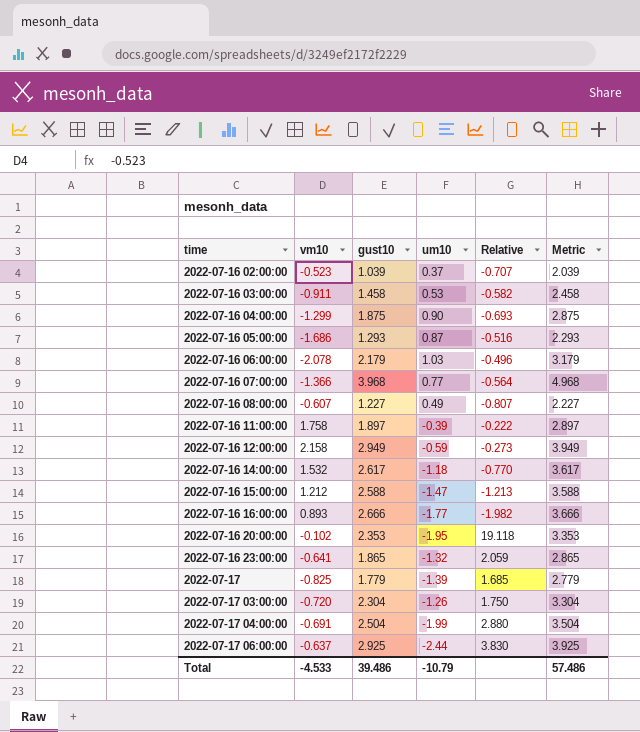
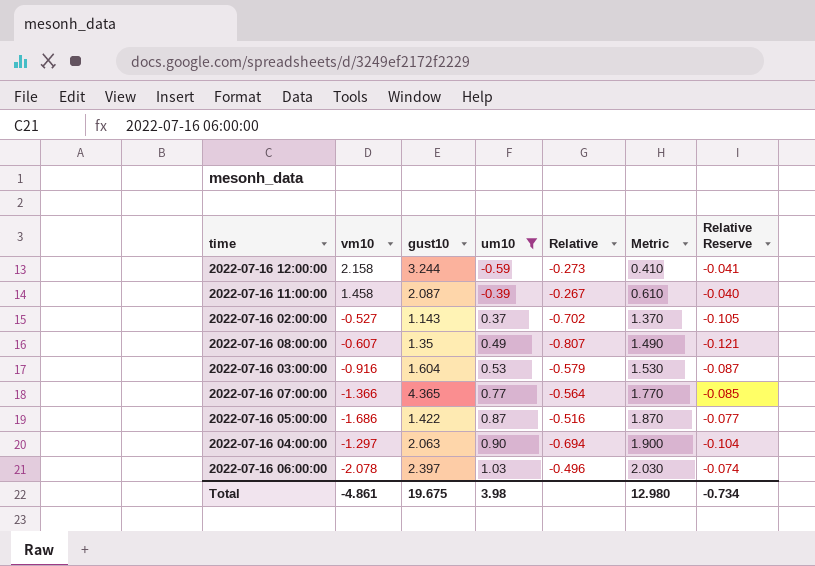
filter: none -> um10 >= -0.59
row order: time ascending -> um10 ascending
column Metric | formula: [gust10] + 1 -> [um10] + 1
column Relative Reserve | formula: none -> [Relative] * 0.15
2022-07-16 12:00:00 | gust10: 2.949 -> 3.244
2022-07-16 11:00:00 | vm10: 1.758 -> 1.458
2022-07-16 11:00:00 | gust10: 1.897 -> 2.087
2022-07-16 11:00:00 | Relative: -0.222 -> -0.267
2022-07-16 02:00:00 | vm10: -0.523 -> -0.527
2022-07-16 02:00:00 | gust10: 1.039 -> 1.143
2022-07-16 02:00:00 | Relative: -0.707 -> -0.702
2022-07-16 08:00:00 | gust10: 1.227 -> 1.35
2022-07-16 03:00:00 | vm10: -0.911 -> -0.916
2022-07-16 03:00:00 | gust10: 1.458 -> 1.604
2022-07-16 03:00:00 | Relative: -0.582 -> -0.579
2022-07-16 07:00:00 | gust10: 3.968 -> 4.365
2022-07-16 05:00:00 | gust10: 1.293 -> 1.422
2022-07-16 04:00:00 | vm10: -1.299 -> -1.297
2022-07-16 04:00:00 | gust10: 1.875 -> 2.063
2022-07-16 04:00:00 | Relative: -0.693 -> -0.694
2022-07-16 06:00:00 | gust10: 2.179 -> 2.397
Total | vm10: -4.533 -> -4.861
Total | gust10: 39.486 -> 19.675
Total | um10: -10.79 -> 3.98
Total | Metric: 57.486 -> 12.980

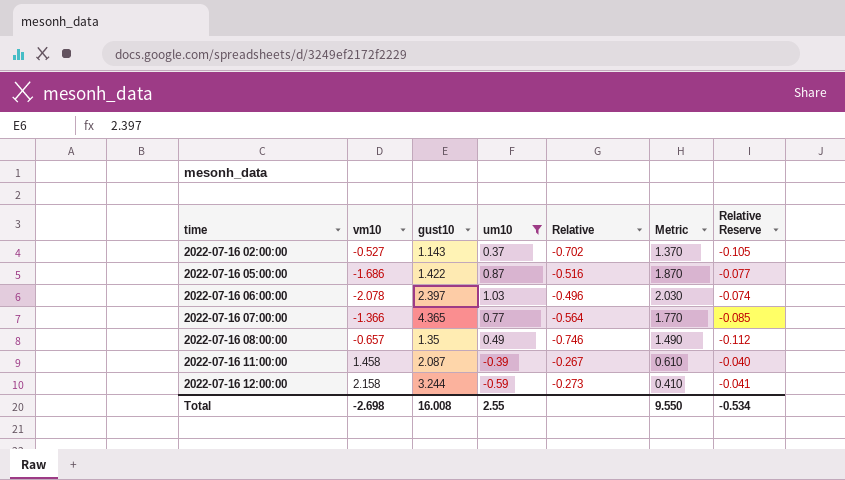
row order: um10 ascending -> time ascending
row 2022-07-16 03:00:00: -0.916 | 1.604 | 0.53 | -0.579 | 1.530 | -0.087 -> none
row 2022-07-16 04:00:00: -1.297 | 2.063 | 0.90 | -0.694 | 1.900 | -0.104 -> none
2022-07-16 08:00:00 | vm10: -0.607 -> -0.657
2022-07-16 08:00:00 | Relative: -0.807 -> -0.746
2022-07-16 08:00:00 | Relative Reserve: -0.121 -> -0.112
Total | vm10: -4.861 -> -2.698
Total | gust10: 19.675 -> 16.008
Total | um10: 3.98 -> 2.55
Total | Metric: 12.980 -> 9.550
Total | Relative Reserve: -0.734 -> -0.534

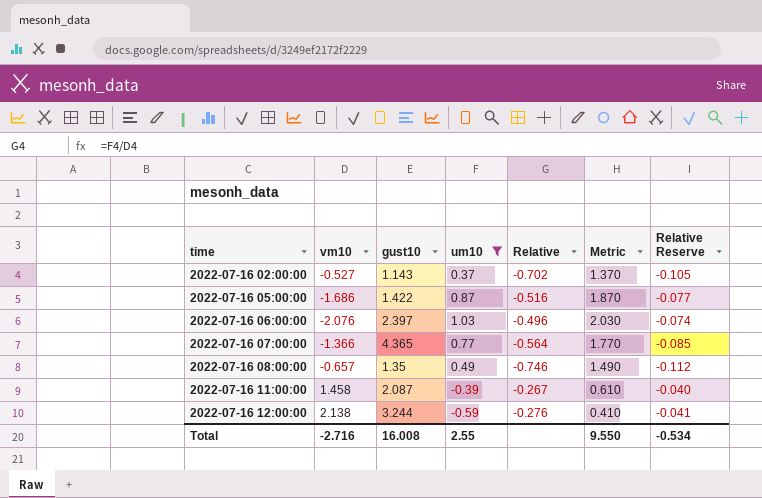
2022-07-16 06:00:00 | vm10: -2.078 -> -2.076
2022-07-16 12:00:00 | vm10: 2.158 -> 2.138
2022-07-16 12:00:00 | Relative: -0.273 -> -0.276
Total | vm10: -2.698 -> -2.716

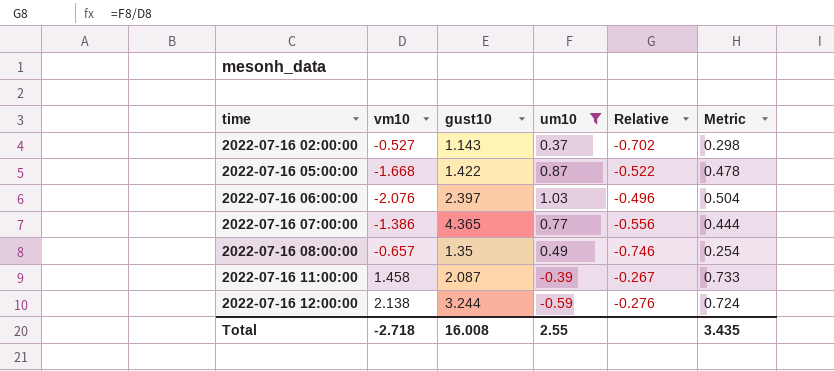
column Relative Reserve | formula: [Relative] * 0.15 -> none
column Metric | formula: [um10] + 1 -> [Relative] + 1
2022-07-16 05:00:00 | vm10: -1.686 -> -1.668
2022-07-16 05:00:00 | Relative: -0.516 -> -0.522
2022-07-16 07:00:00 | vm10: -1.366 -> -1.386
2022-07-16 07:00:00 | Relative: -0.564 -> -0.556
Total | vm10: -2.716 -> -2.718
Total | Metric: 9.550 -> 3.435

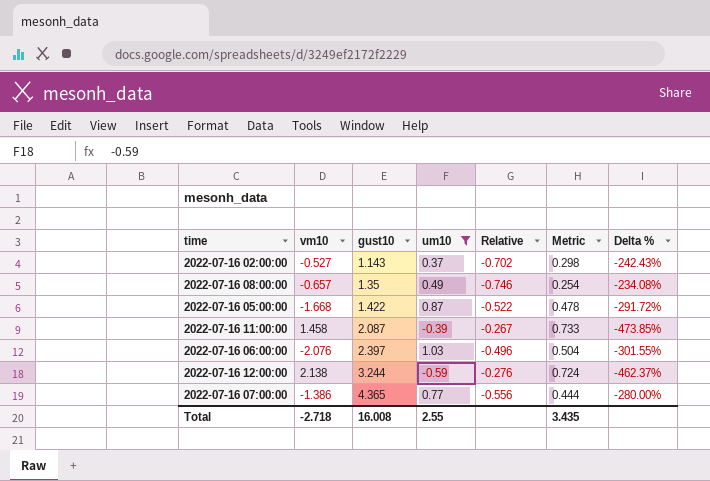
row order: time ascending -> gust10 ascending
column Delta % | formula: none -> ([vm10] - [um10]) / [um10]

